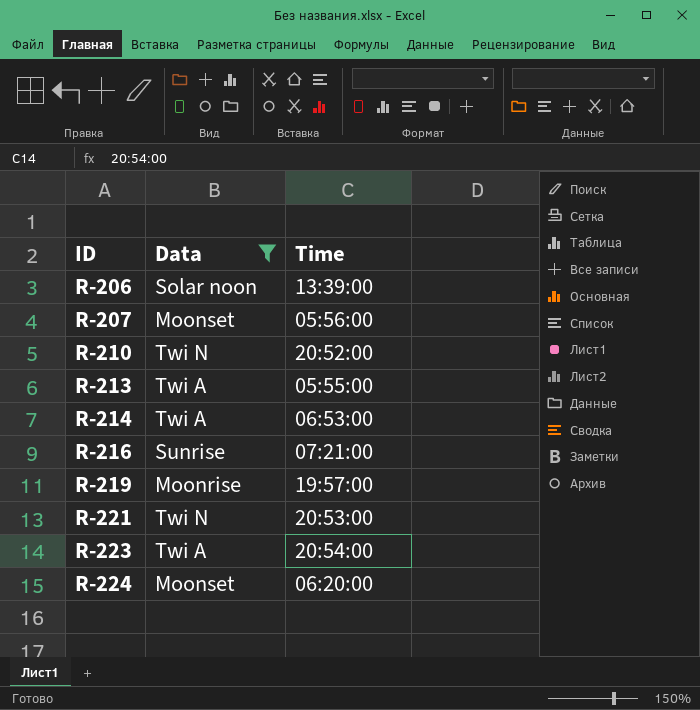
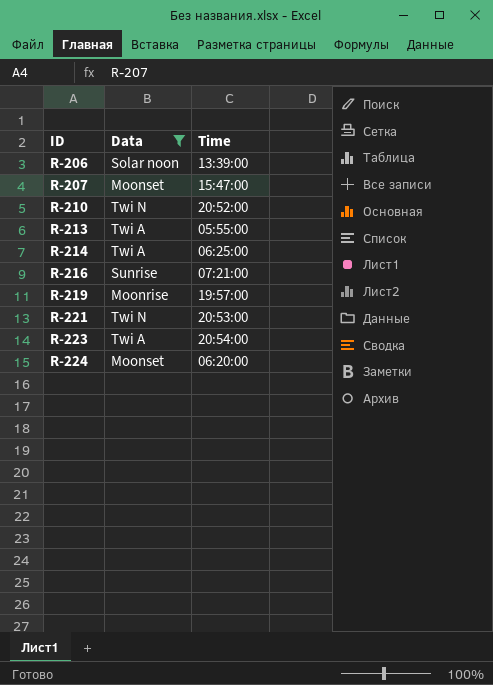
R-207 | Time: 05:56:00 -> 15:47:00
R-214 | Time: 06:53:00 -> 06:25:00

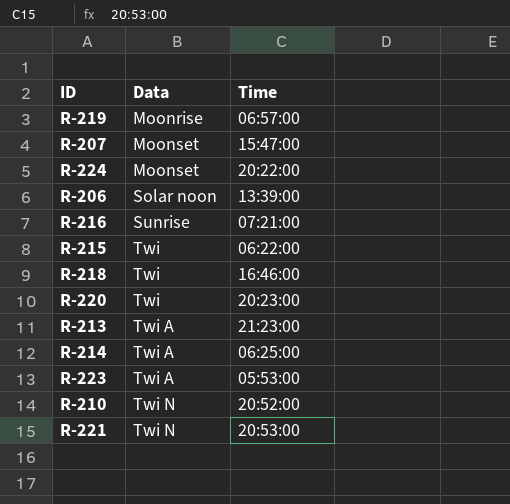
filter: Data != Twi -> none
row order: ID ascending -> Data ascending
R-219 | Time: 19:57:00 -> 06:57:00
R-224 | Time: 06:20:00 -> 20:22:00
R-213 | Time: 05:55:00 -> 21:23:00
R-223 | Time: 20:54:00 -> 05:53:00

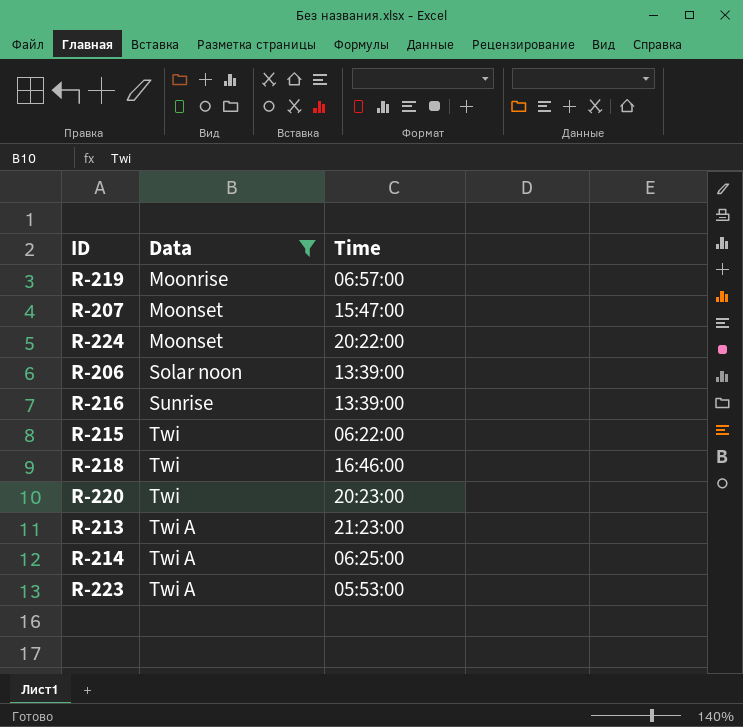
filter: none -> Data != Twi N
R-216 | Time: 07:21:00 -> 13:39:00

